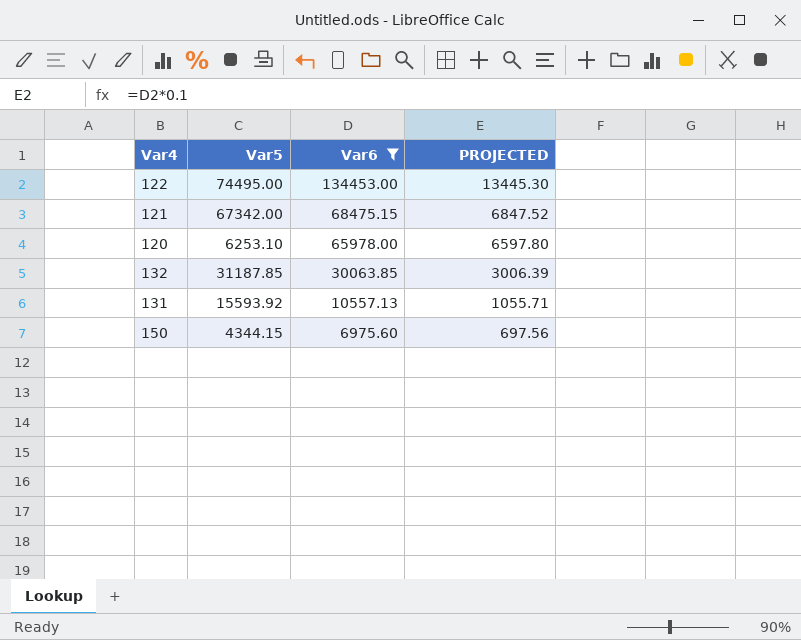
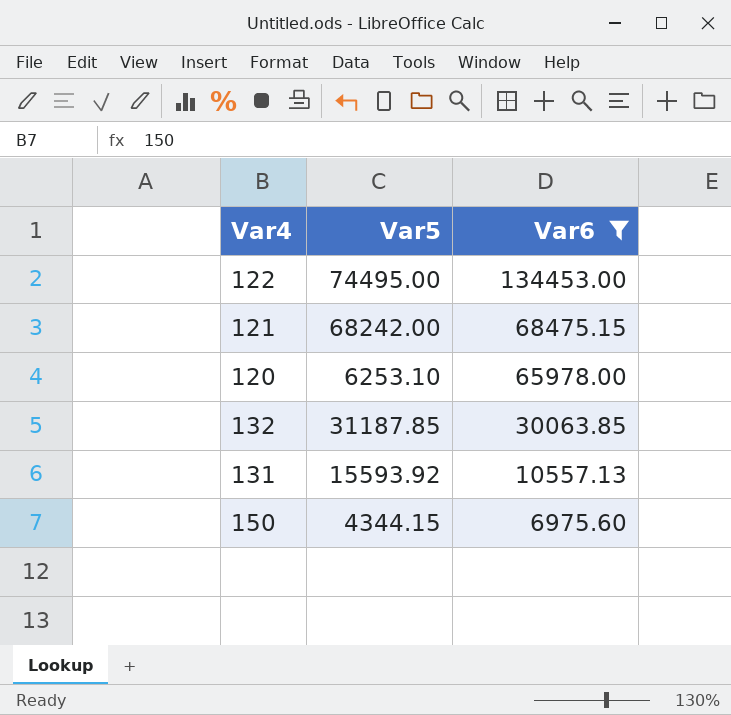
column PROJECTED | formula: [Var6] * 0.1 -> none
121 | Var5: 67342.00 -> 68242.00

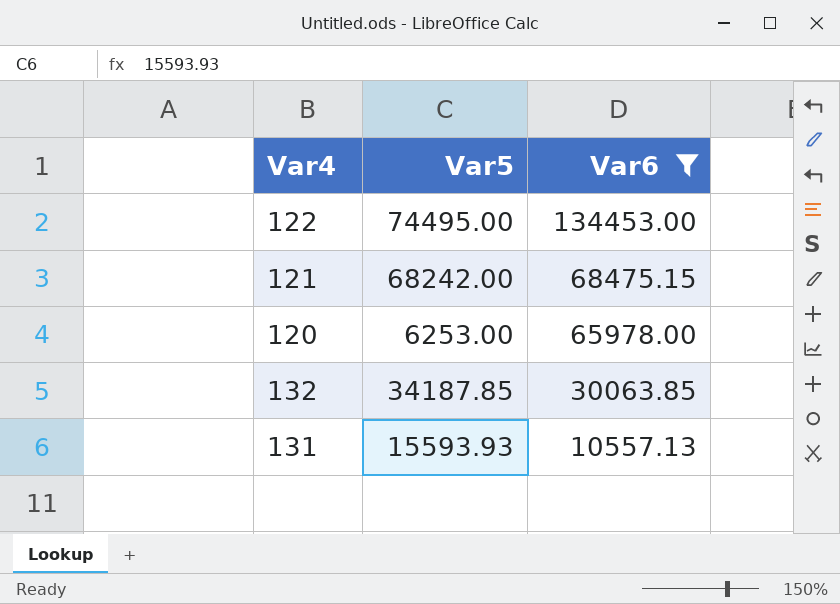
row 150: 4344.15 | 6975.60 -> none
120 | Var5: 6253.10 -> 6253.00
132 | Var5: 31187.85 -> 34187.85
131 | Var5: 15593.92 -> 15593.93

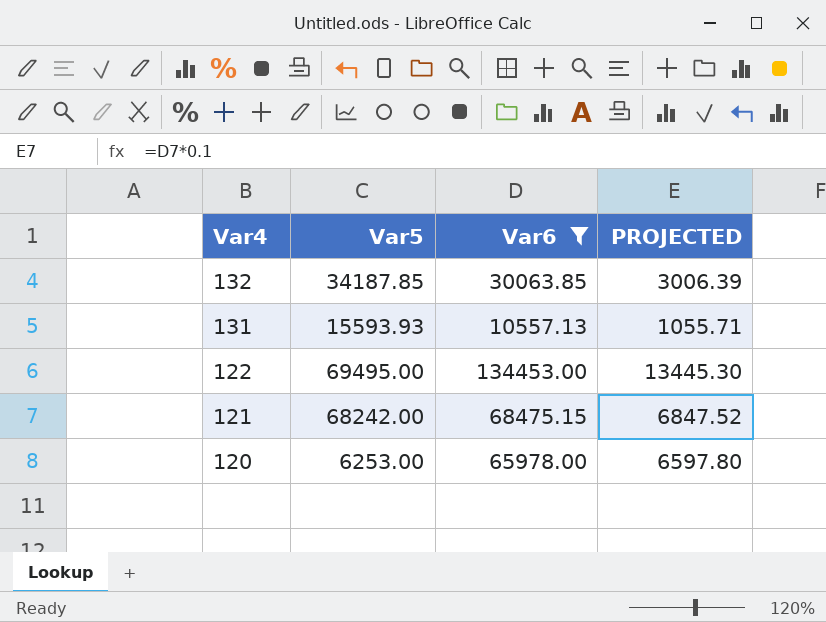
row order: Var6 descending -> Var4 descending
column PROJECTED | formula: none -> [Var6] * 0.1
122 | Var5: 74495.00 -> 69495.00

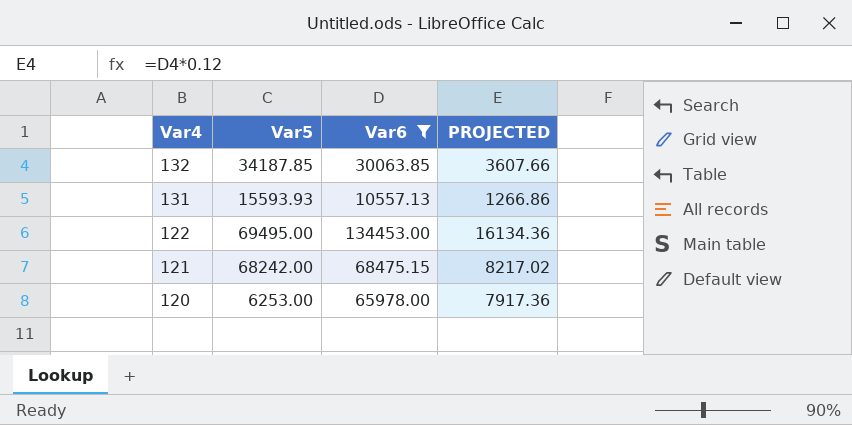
column PROJECTED | formula: [Var6] * 0.1 -> [Var6] * 0.12

